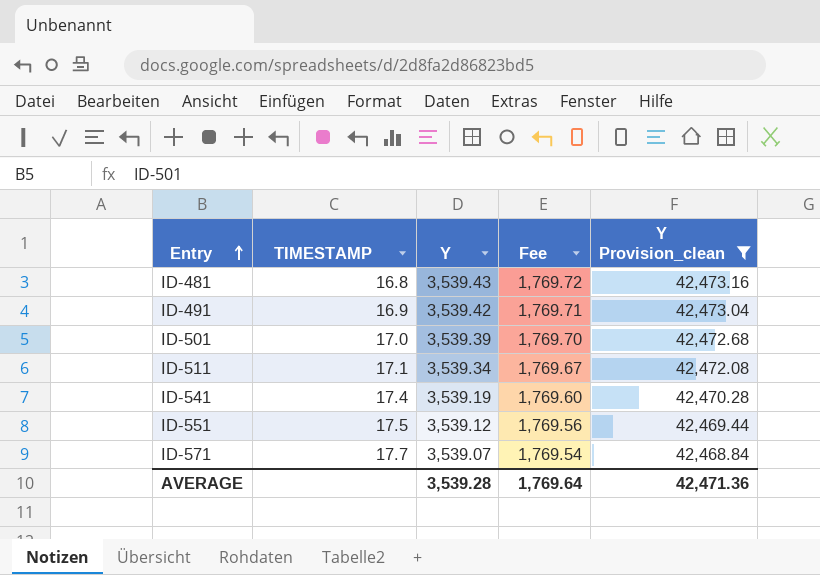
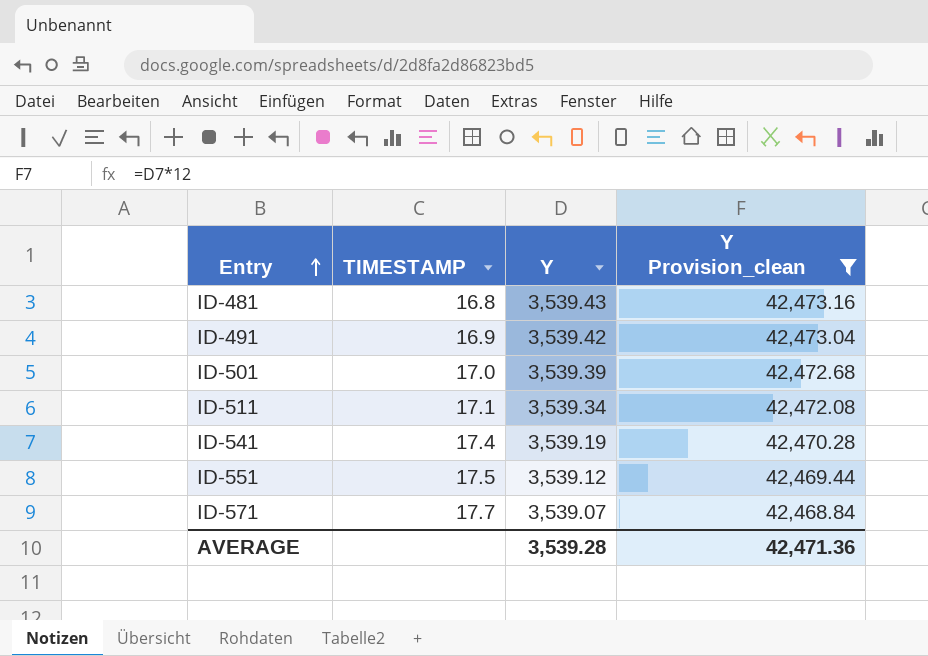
column Fee | formula: [Y] * 0.5 -> none

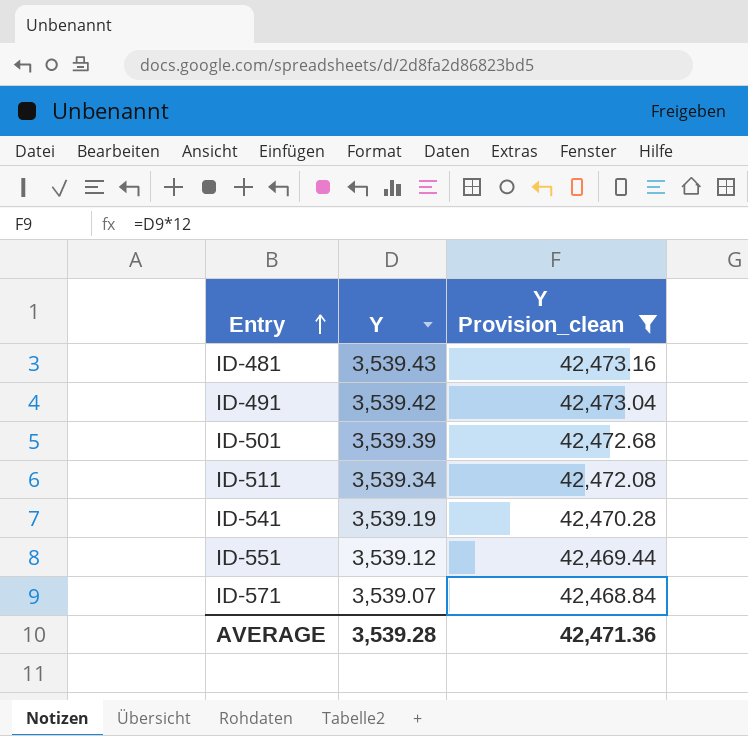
column TIMESTAMP | position: 2 -> none

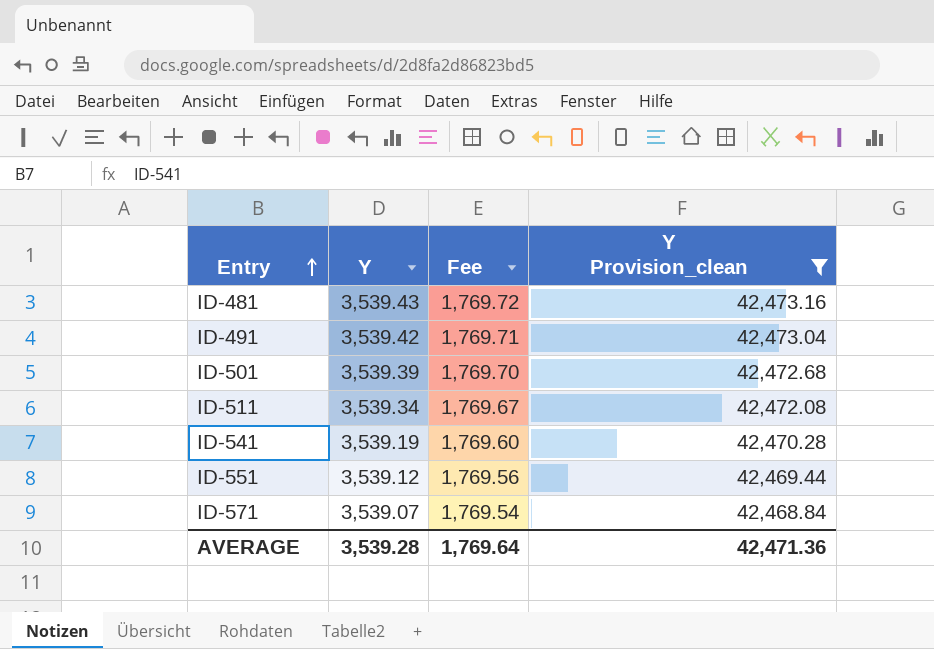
column Fee | formula: none -> [Y] * 0.5

